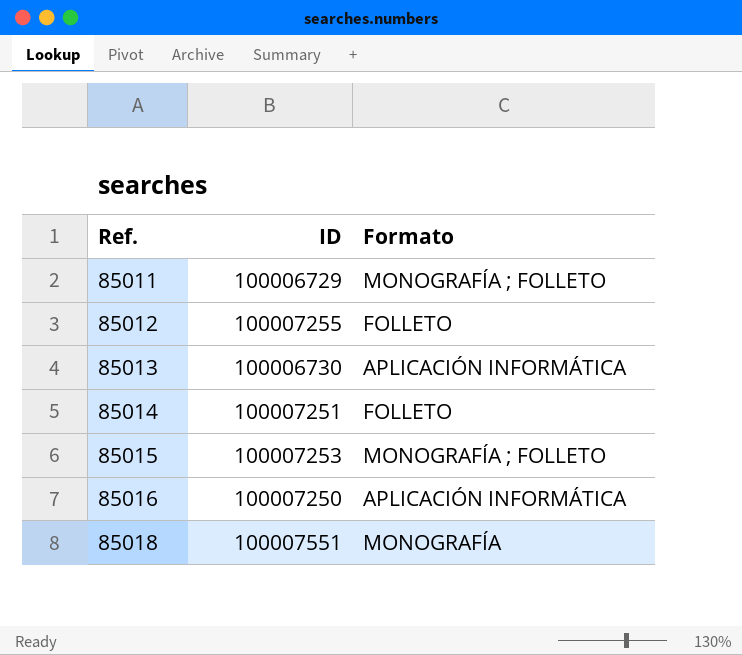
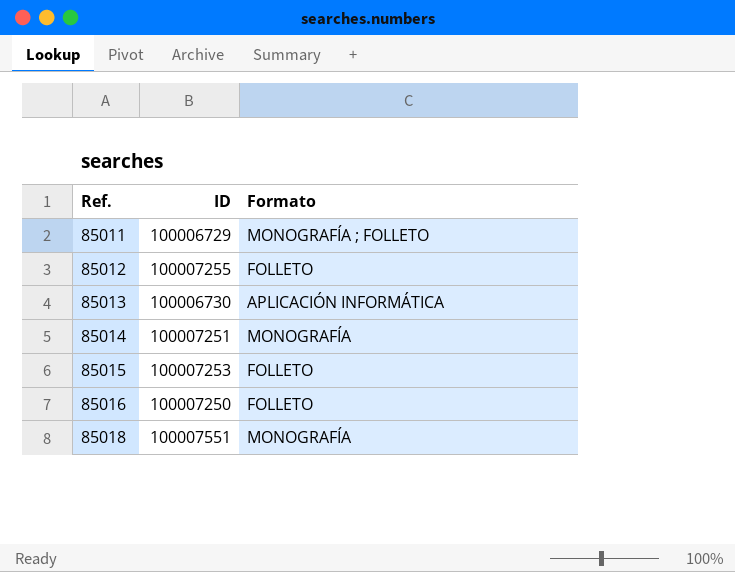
85014 | Formato: FOLLETO -> MONOGRAFÍA
85015 | Formato: MONOGRAFÍA ; FOLLETO -> FOLLETO
85016 | Formato: APLICACIÓN INFORMÁTICA -> FOLLETO

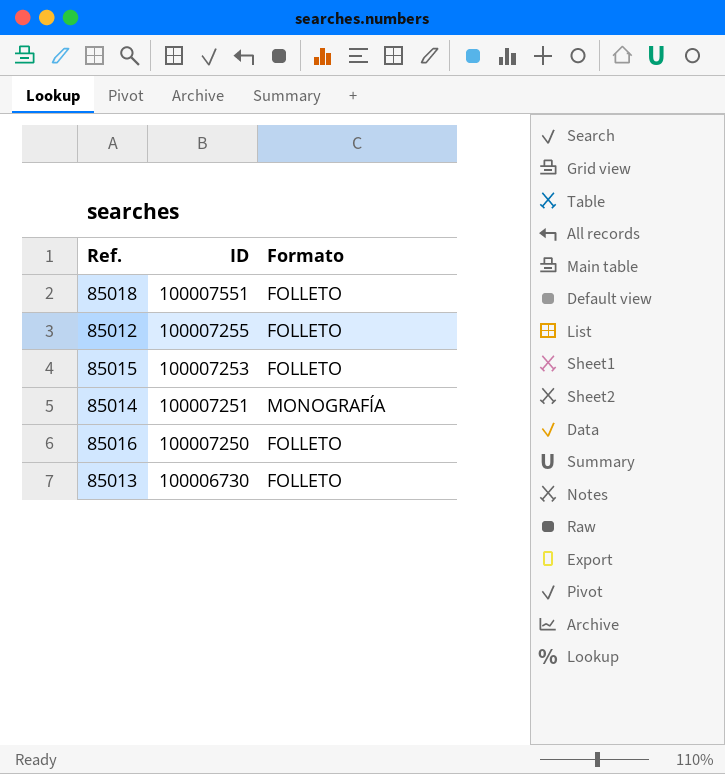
row order: Ref. ascending -> ID descending
row 85011: 100006729 | MONOGRAFÍA ; FOLLETO -> none
85018 | Formato: MONOGRAFÍA -> FOLLETO
85013 | Formato: APLICACIÓN INFORMÁTICA -> FOLLETO

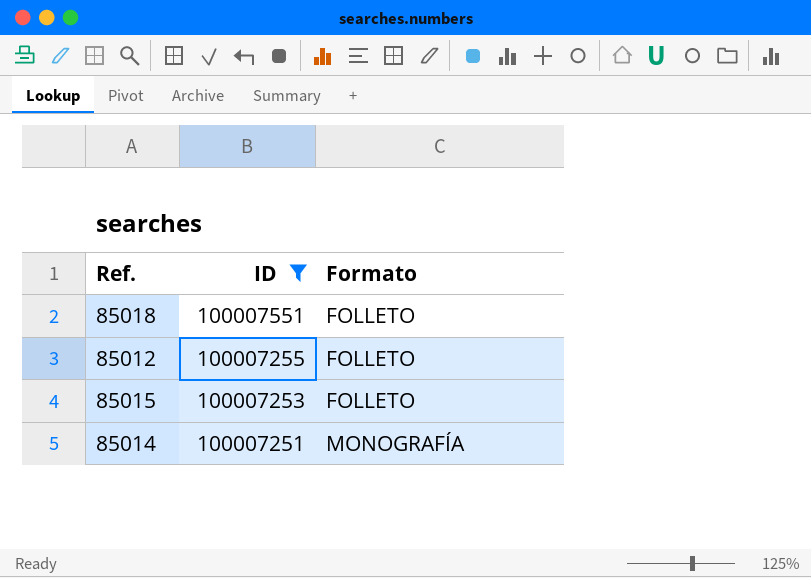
filter: none -> ID >= 100007251

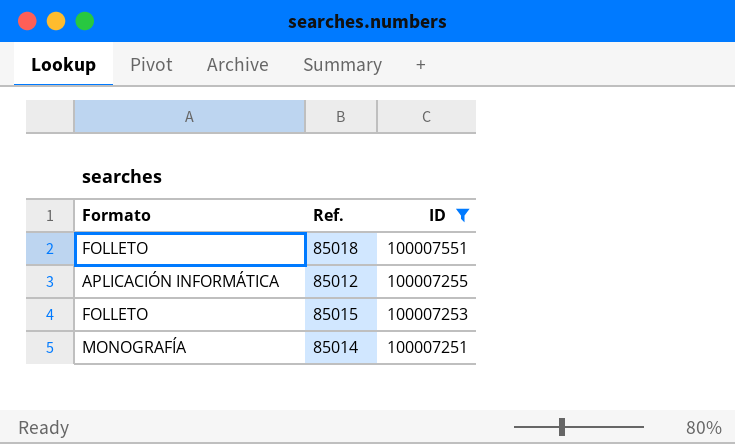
column Formato | position: 3 -> 1
85012 | Formato: FOLLETO -> APLICACIÓN INFORMÁTICA

